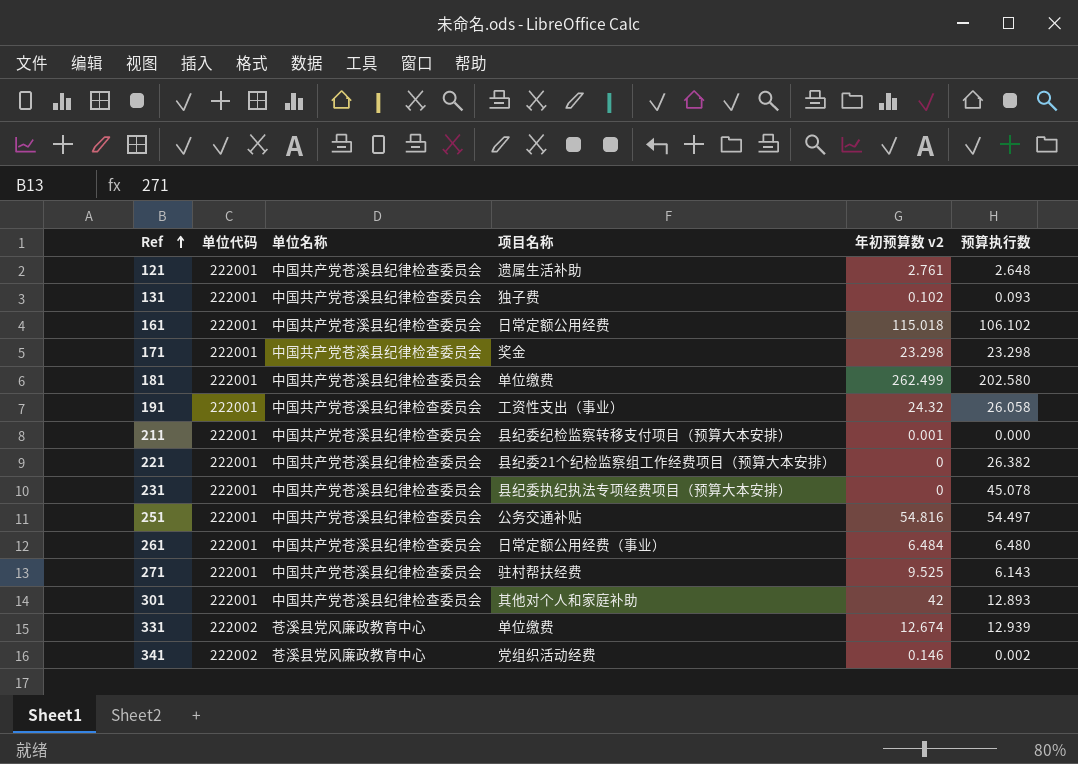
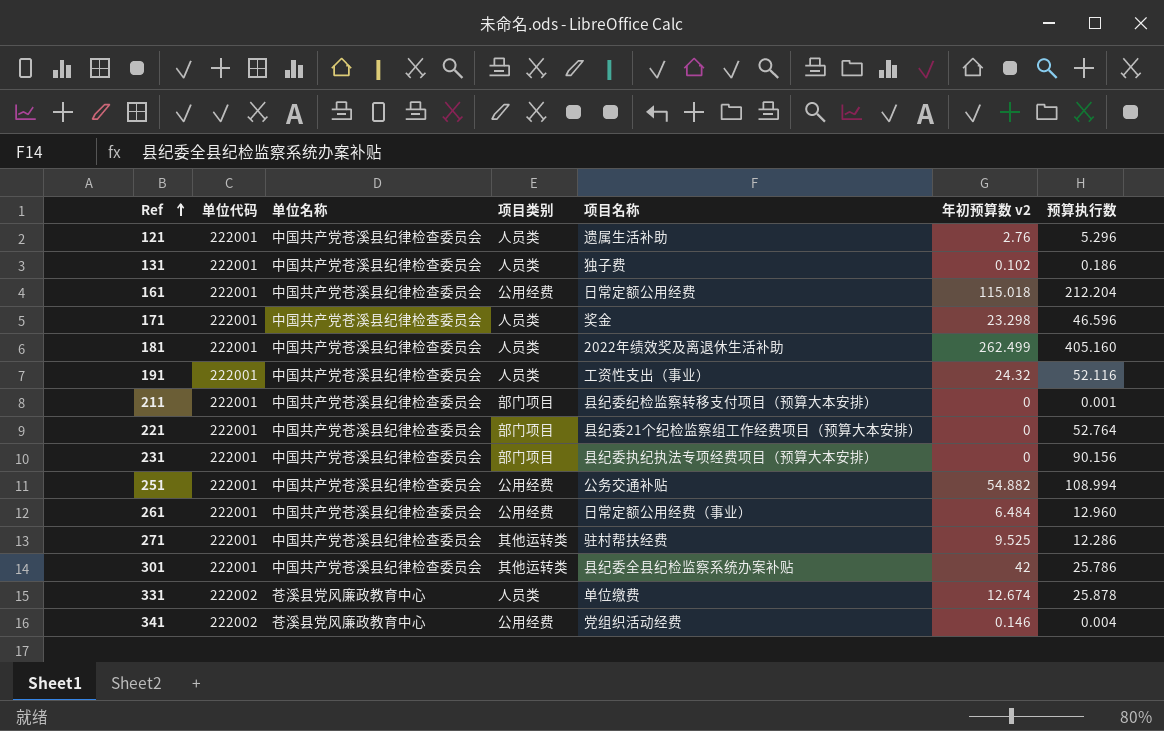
column 项目类别 | position: none -> 4
121 | 年初预算数 v2: 2.761 -> 2.76
121 | 预算执行数: 2.648 -> 5.296
131 | 预算执行数: 0.093 -> 0.186
161 | 预算执行数: 106.102 -> 212.204
171 | 预算执行数: 23.298 -> 46.596
181 | 项目名称: 单位缴费 -> 2022年绩效奖及离退休生活补助
181 | 预算执行数: 202.580 -> 405.160
191 | 预算执行数: 26.058 -> 52.116
211 | 年初预算数 v2: 0.001 -> 0
211 | 预算执行数: 0.000 -> 0.001
221 | 预算执行数: 26.382 -> 52.764
231 | 预算执行数: 45.078 -> 90.156
251 | 年初预算数 v2: 54.816 -> 54.882
251 | 预算执行数: 54.497 -> 108.994
261 | 预算执行数: 6.480 -> 12.960
271 | 预算执行数: 6.143 -> 12.286
301 | 项目名称: 其他对个人和家庭补助 -> 县纪委全县纪检监察系统办案补贴
301 | 预算执行数: 12.893 -> 25.786
331 | 预算执行数: 12.939 -> 25.878
341 | 预算执行数: 0.002 -> 0.004

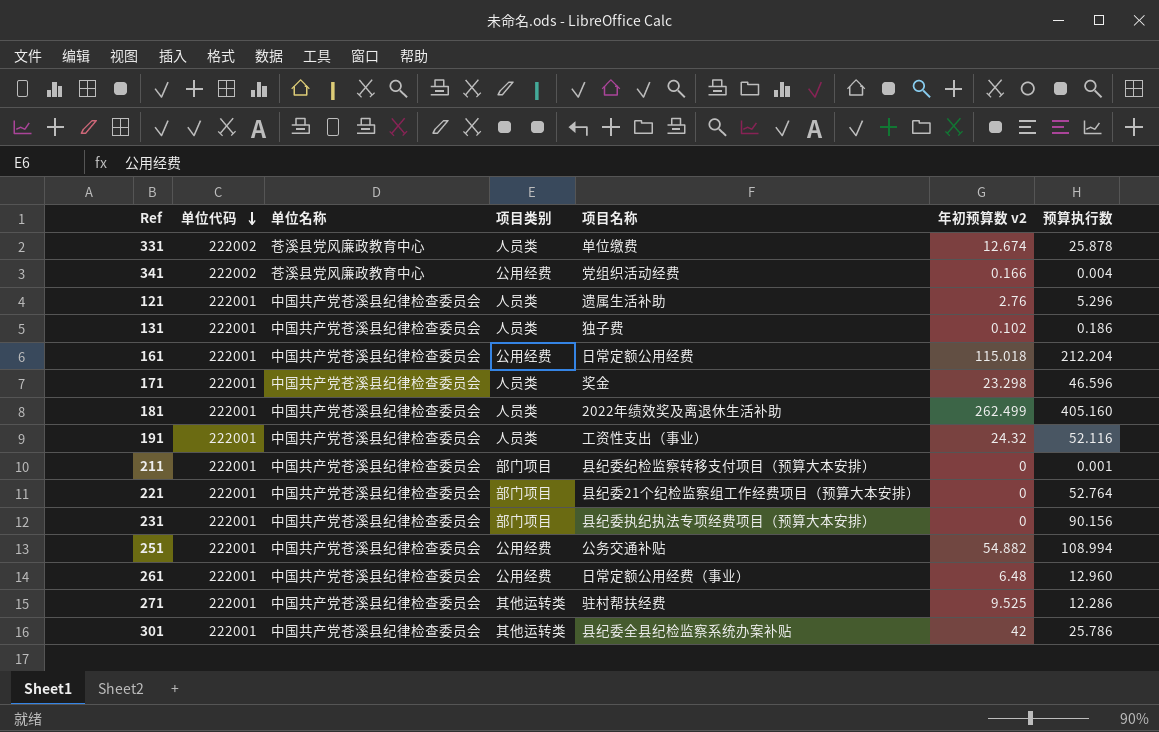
row order: Ref ascending -> 单位代码 descending
341 | 年初预算数 v2: 0.146 -> 0.166
261 | 年初预算数 v2: 6.484 -> 6.48

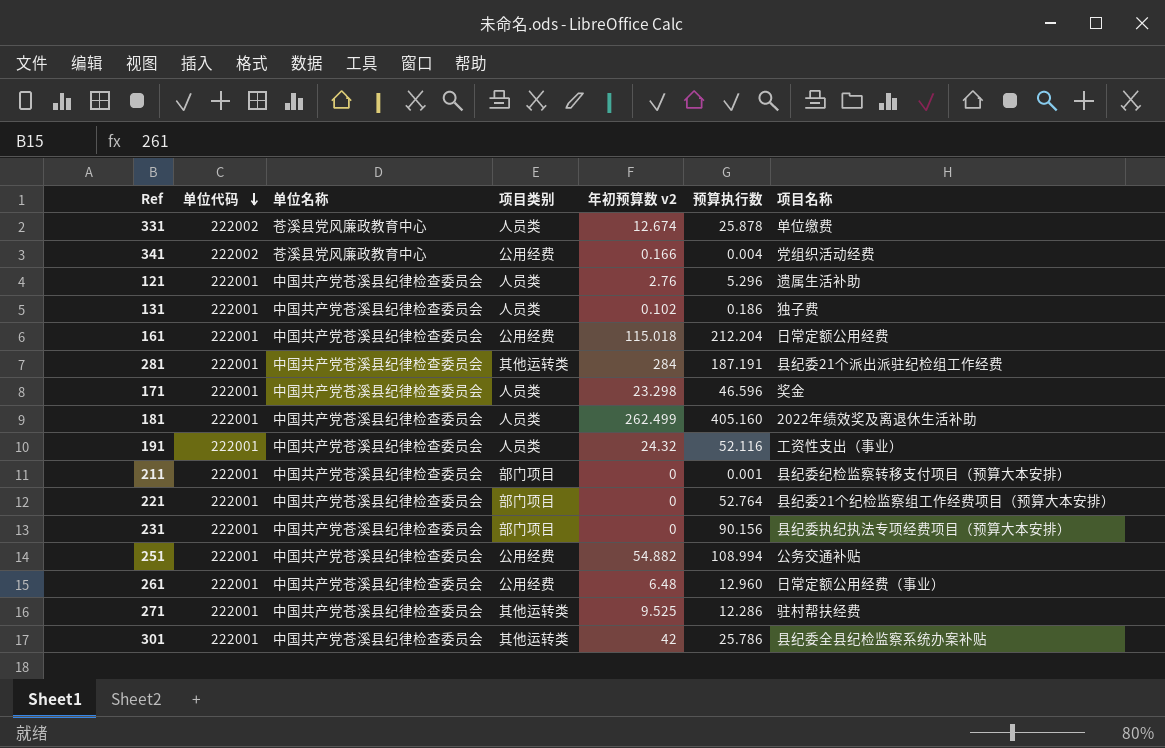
column 项目名称 | position: 5 -> 7
row 281: none -> 222001 | 中国共产党苍溪县纪律检查委员会 | 其他运转类 | 284 | 187.191 | 县纪委21个派出派驻纪检组工作经费

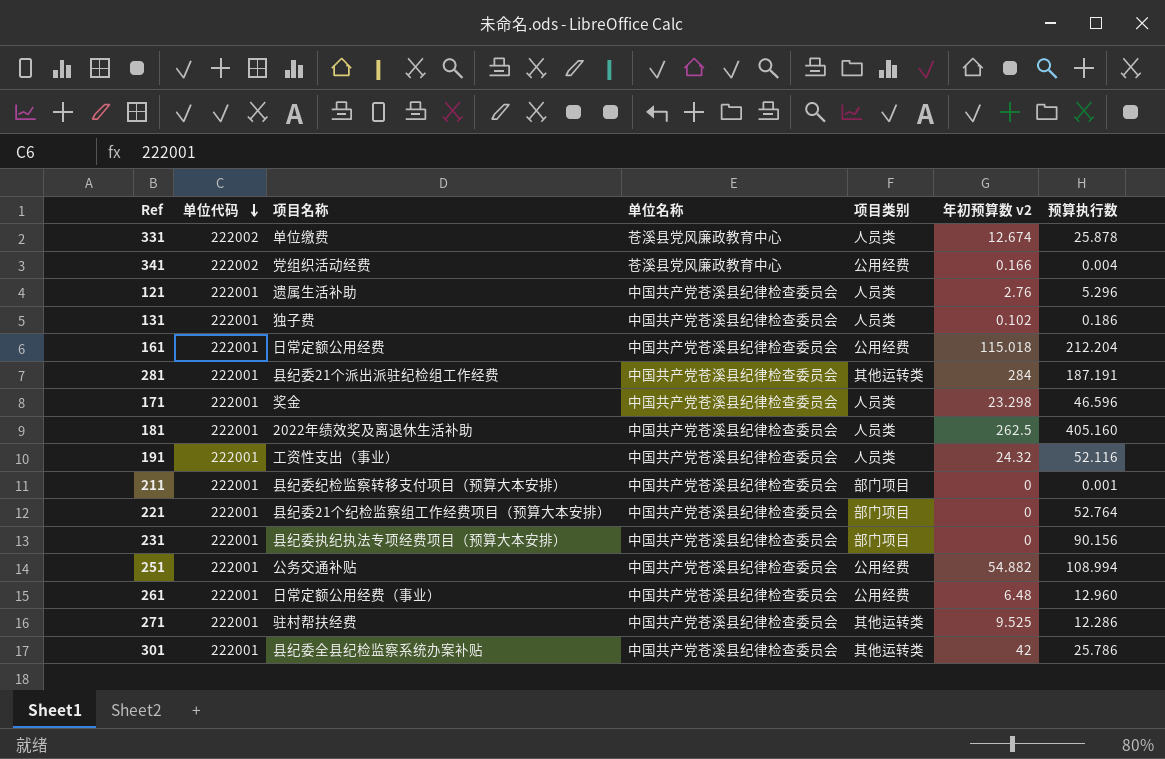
column 项目名称 | position: 7 -> 3
181 | 年初预算数 v2: 262.499 -> 262.5

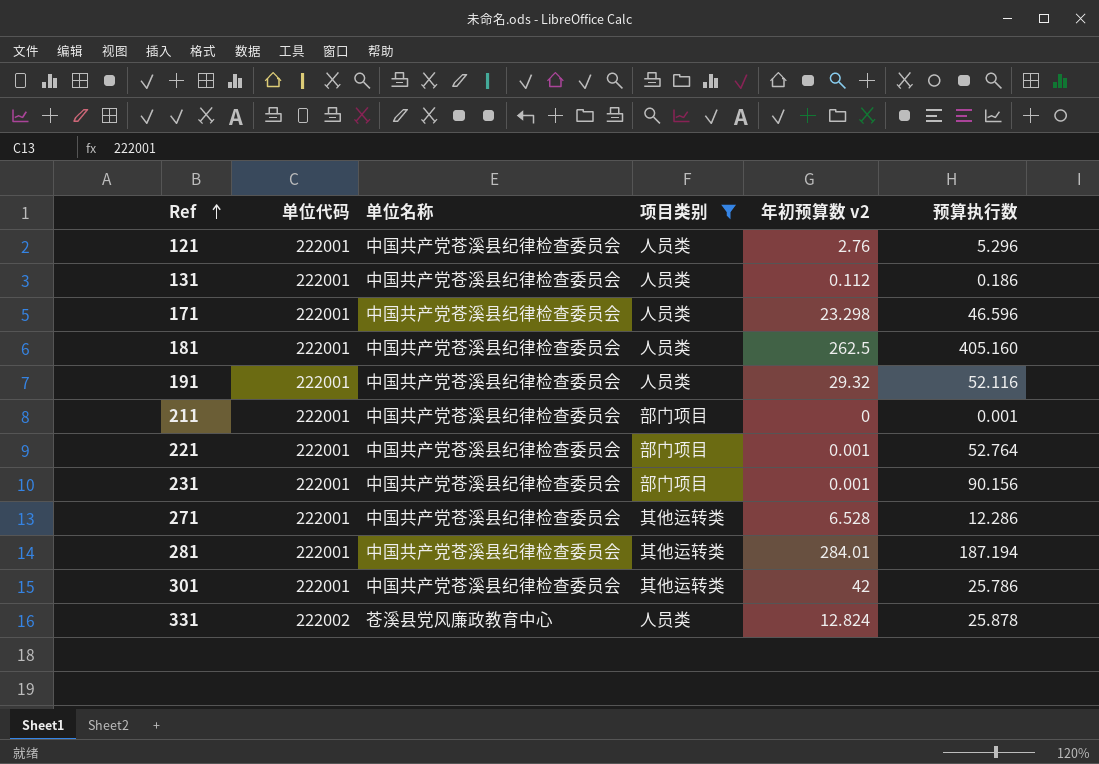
filter: none -> 项目类别 != 公用经费
row order: 单位代码 descending -> Ref ascending
column 项目名称 | position: 3 -> none
131 | 年初预算数 v2: 0.102 -> 0.112
191 | 年初预算数 v2: 24.32 -> 29.32
221 | 年初预算数 v2: 0 -> 0.001
231 | 年初预算数 v2: 0 -> 0.001
271 | 年初预算数 v2: 9.525 -> 6.528
281 | 年初预算数 v2: 284 -> 284.01
281 | 预算执行数: 187.191 -> 187.194
331 | 年初预算数 v2: 12.674 -> 12.824

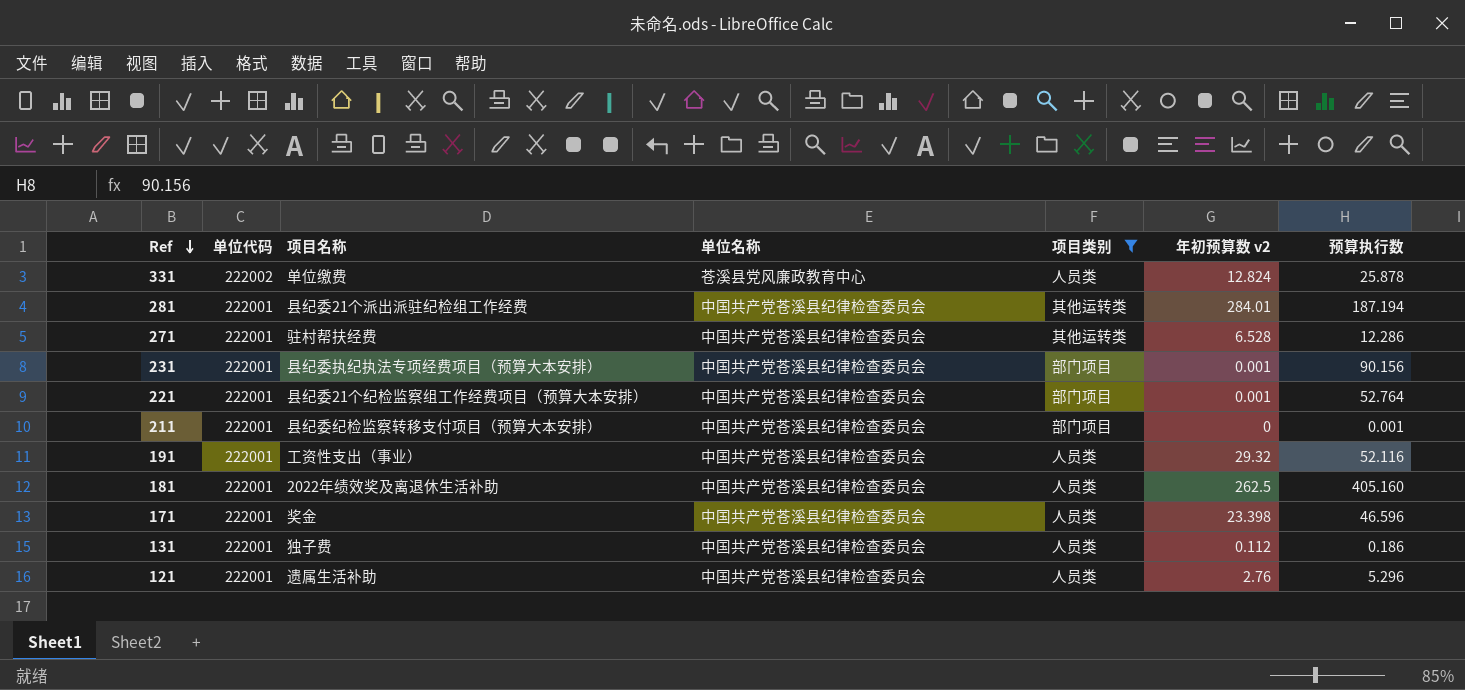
row order: Ref ascending -> Ref descending
column 项目名称 | position: none -> 3
row 301: 222001 | 中国共产党苍溪县纪律检查委员会 | 其他运转类 | 42 | 25.786 -> none
171 | 年初预算数 v2: 23.298 -> 23.398

